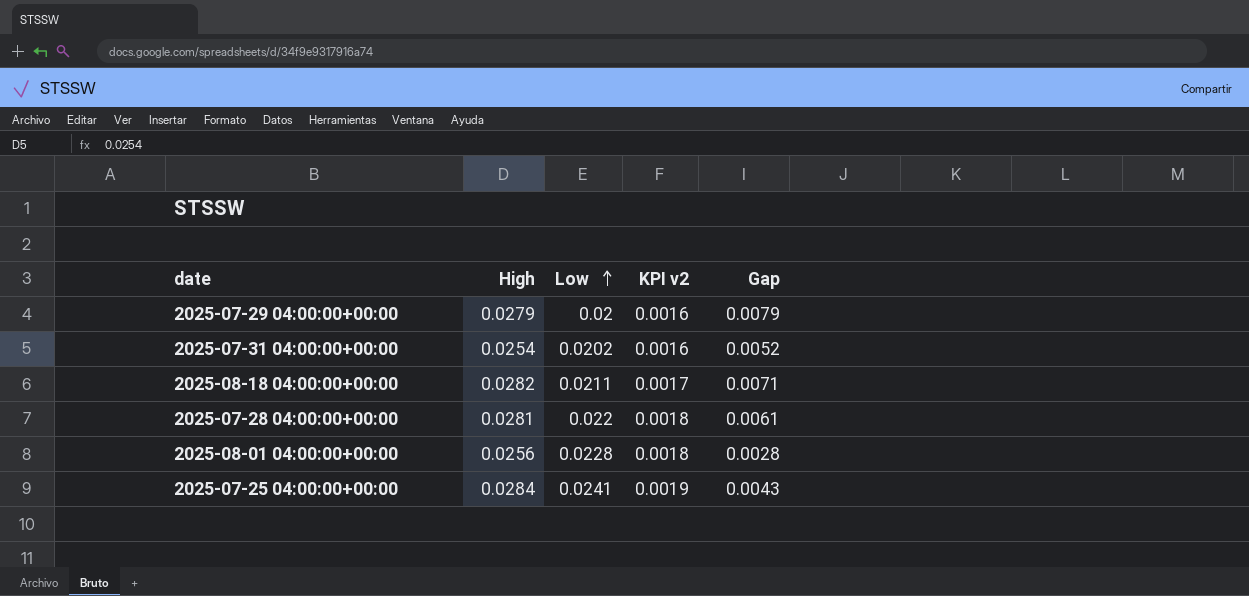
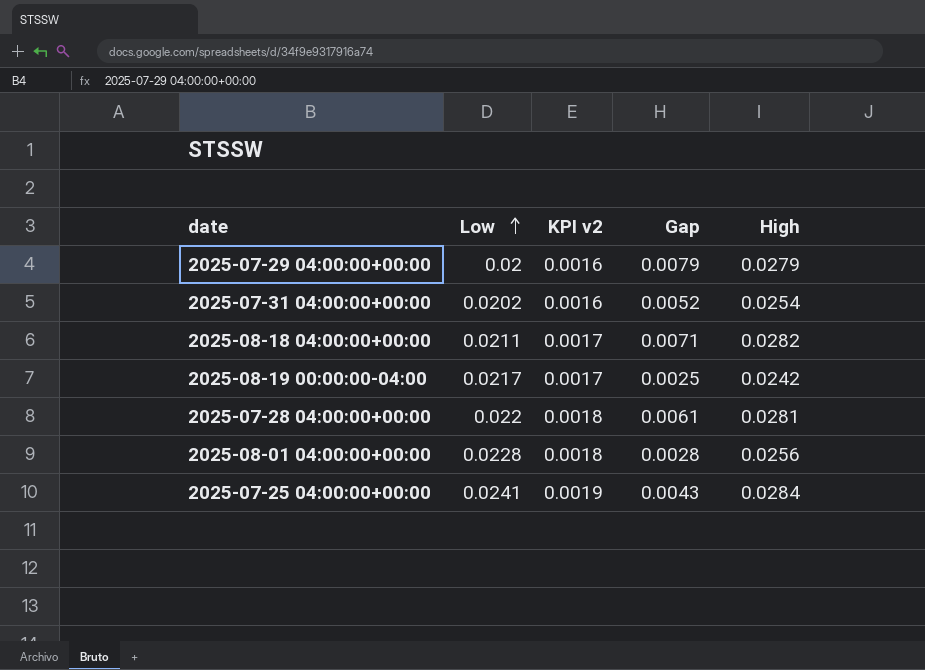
column High | position: 2 -> 5
row 2025-08-19 00:00:00-04:00: none -> 0.0217 | 0.0017 | 0.0025 | 0.0242

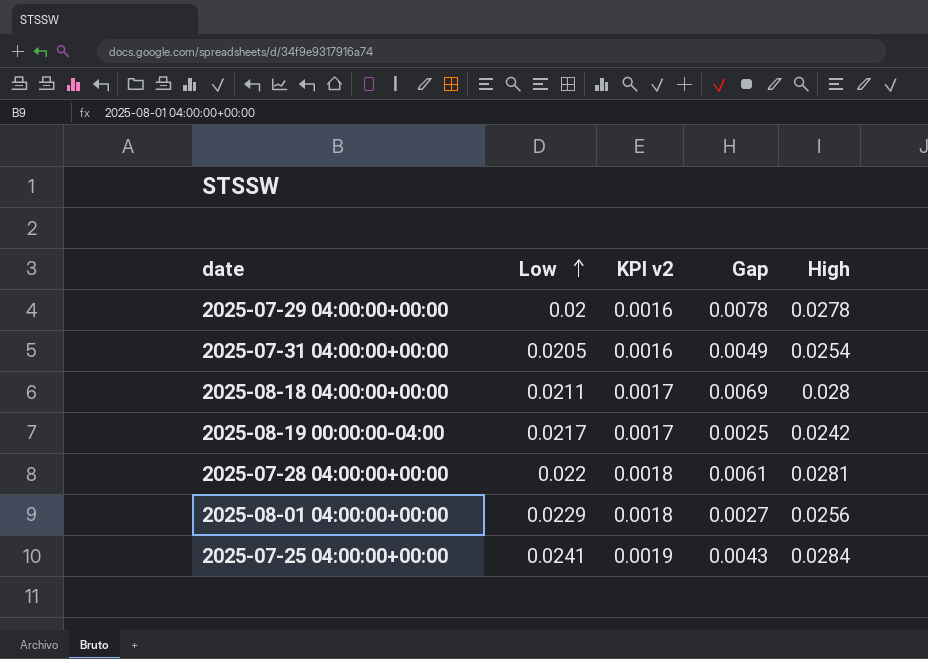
2025-07-29 04:00:00+00:00 | Gap: 0.0079 -> 0.0078
2025-07-29 04:00:00+00:00 | High: 0.0279 -> 0.0278
2025-07-31 04:00:00+00:00 | Low: 0.0202 -> 0.0205
2025-07-31 04:00:00+00:00 | Gap: 0.0052 -> 0.0049
2025-08-18 04:00:00+00:00 | Gap: 0.0071 -> 0.0069
2025-08-18 04:00:00+00:00 | High: 0.0282 -> 0.028
2025-08-01 04:00:00+00:00 | Low: 0.0228 -> 0.0229
2025-08-01 04:00:00+00:00 | Gap: 0.0028 -> 0.0027

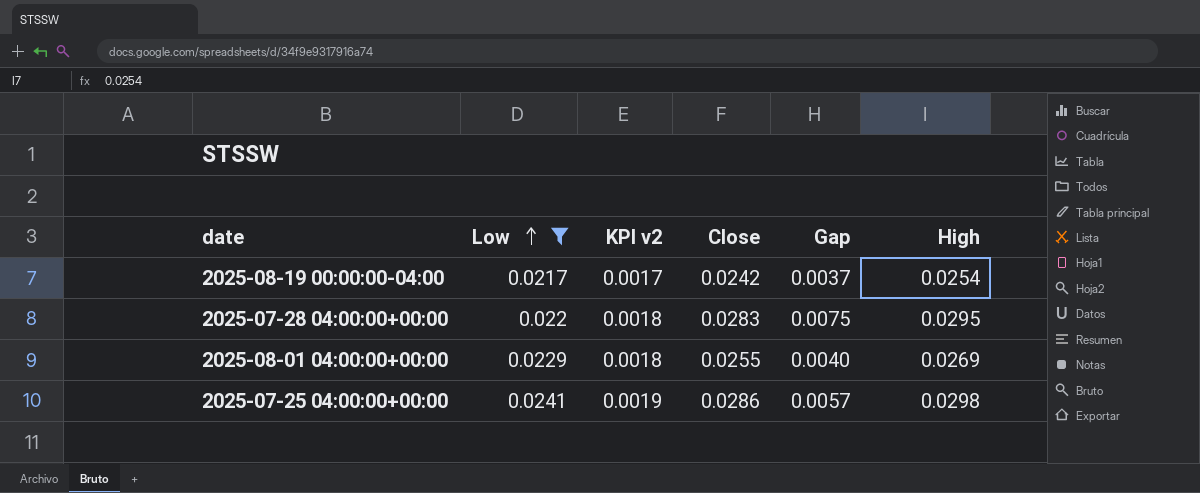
filter: none -> Low >= 0.0217
column Close | position: none -> 4
2025-08-19 00:00:00-04:00 | Gap: 0.0025 -> 0.0037
2025-08-19 00:00:00-04:00 | High: 0.0242 -> 0.0254
2025-07-28 04:00:00+00:00 | Gap: 0.0061 -> 0.0075
2025-07-28 04:00:00+00:00 | High: 0.0281 -> 0.0295
2025-08-01 04:00:00+00:00 | Gap: 0.0027 -> 0.0040
2025-08-01 04:00:00+00:00 | High: 0.0256 -> 0.0269
2025-07-25 04:00:00+00:00 | Gap: 0.0043 -> 0.0057
2025-07-25 04:00:00+00:00 | High: 0.0284 -> 0.0298

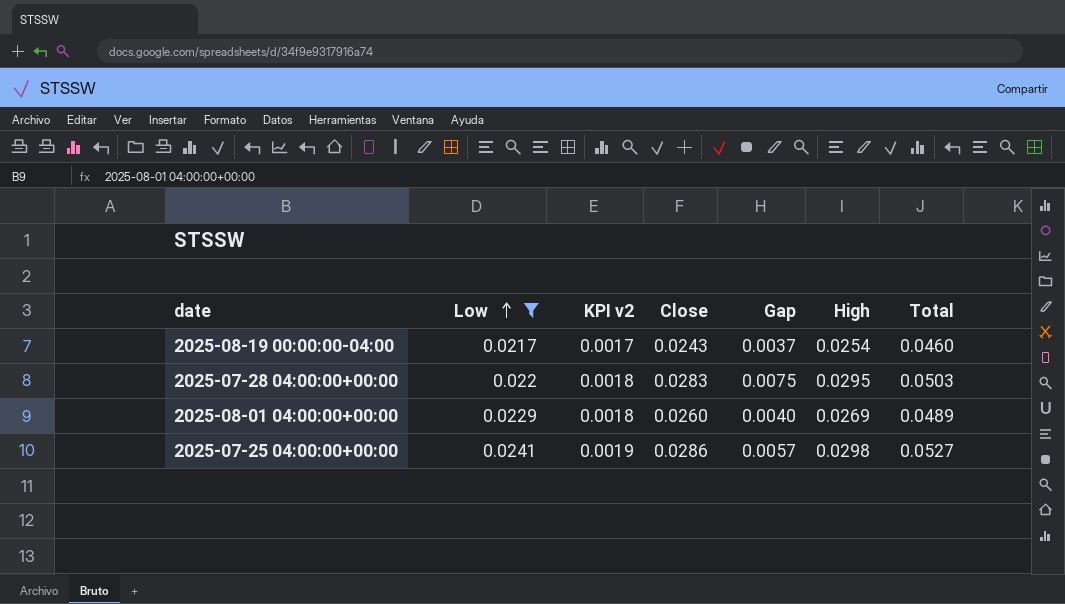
column Total | formula: none -> [Low] + [Close]
2025-08-19 00:00:00-04:00 | Close: 0.0242 -> 0.0243
2025-08-01 04:00:00+00:00 | Close: 0.0255 -> 0.0260

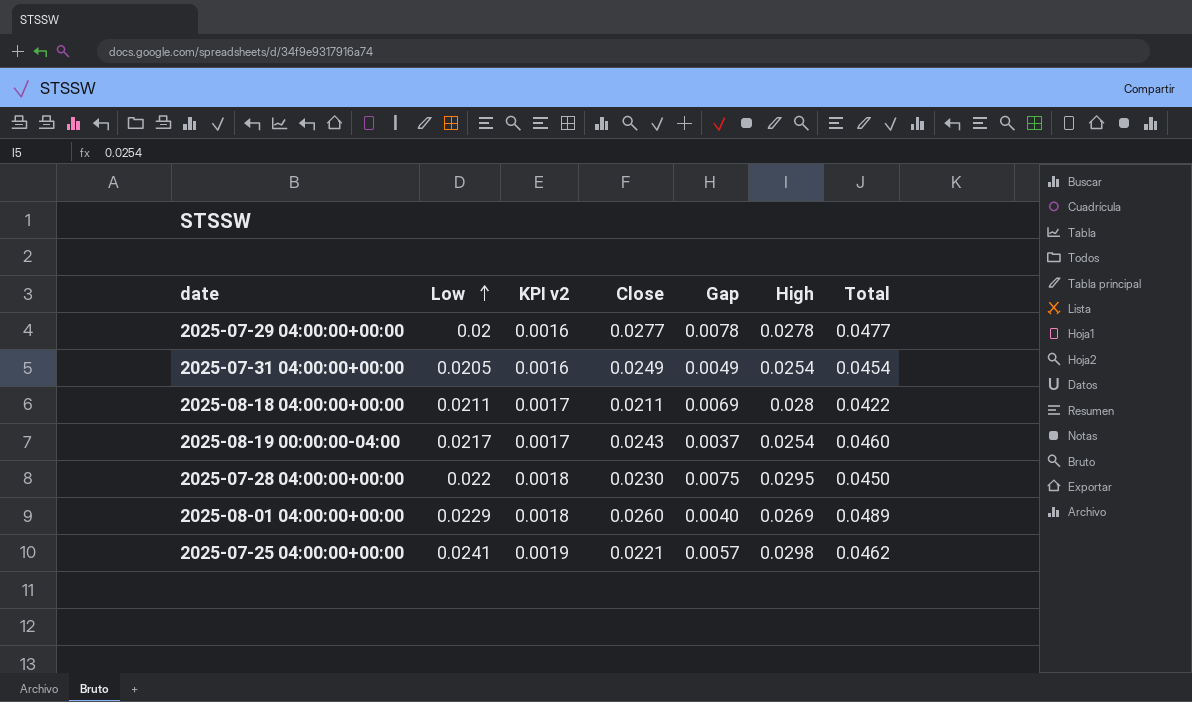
filter: Low >= 0.0217 -> none
2025-07-28 04:00:00+00:00 | Close: 0.0283 -> 0.0230
2025-07-28 04:00:00+00:00 | Total: 0.0503 -> 0.0450
2025-07-25 04:00:00+00:00 | Close: 0.0286 -> 0.0221
2025-07-25 04:00:00+00:00 | Total: 0.0527 -> 0.0462

